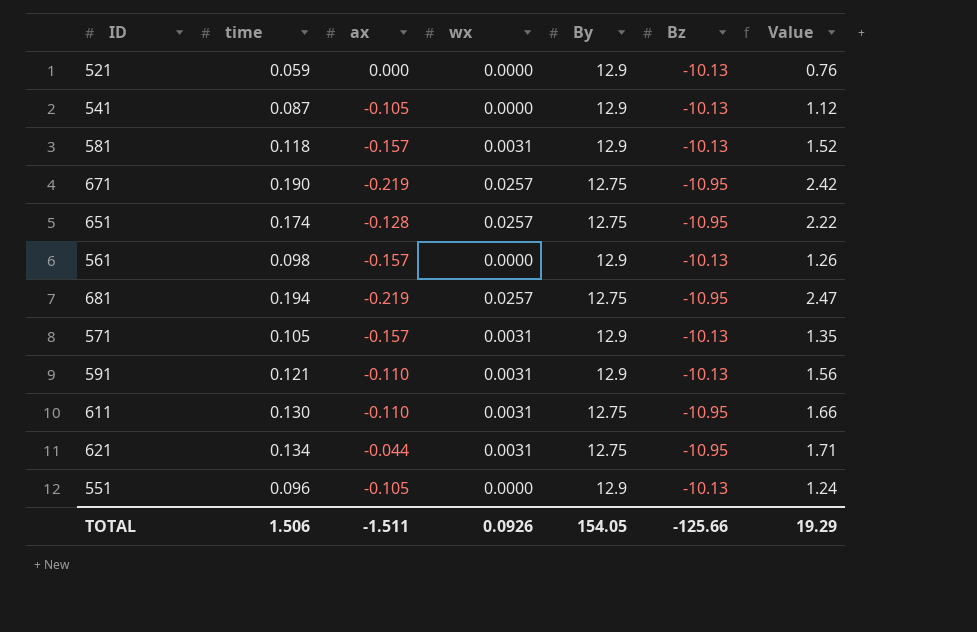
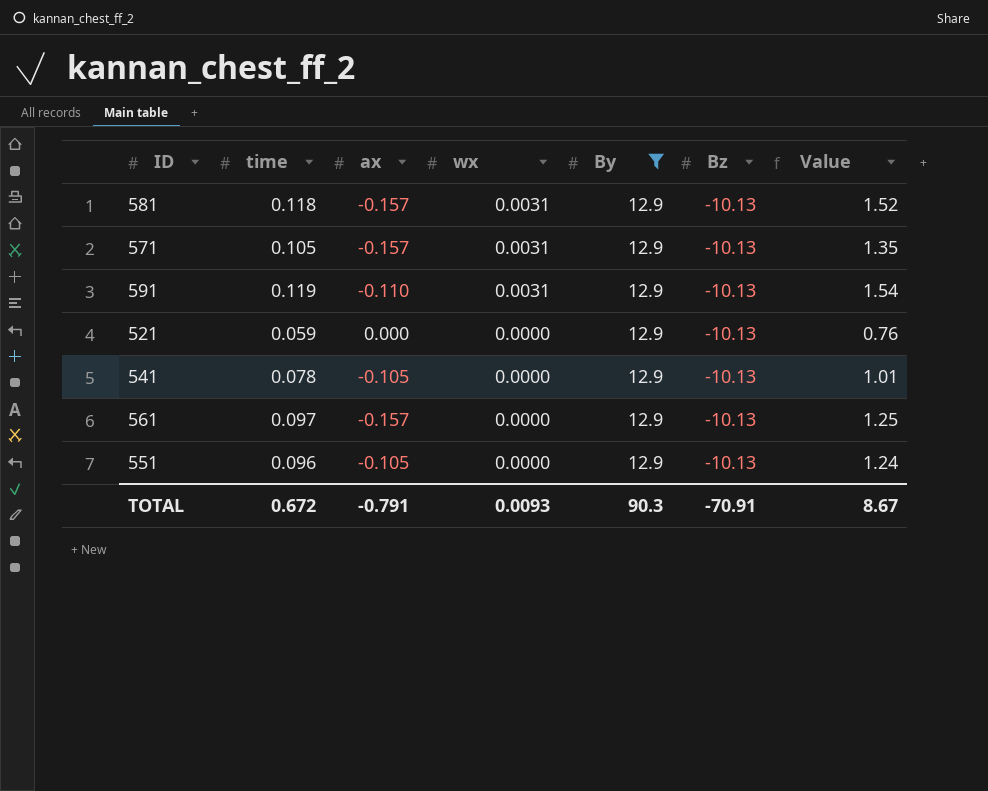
filter: none -> By = 12.9
row order: none -> wx descending
591 | time: 0.121 -> 0.119
591 | Value: 1.56 -> 1.54
541 | time: 0.087 -> 0.078
541 | Value: 1.12 -> 1.01
561 | time: 0.098 -> 0.097
561 | Value: 1.26 -> 1.25
TOTAL | time: 1.506 -> 0.672
TOTAL | ax: -1.511 -> -0.791
TOTAL | wx: 0.0926 -> 0.0093
TOTAL | By: 154.05 -> 90.3
TOTAL | Bz: -125.66 -> -70.91
TOTAL | Value: 19.29 -> 8.67

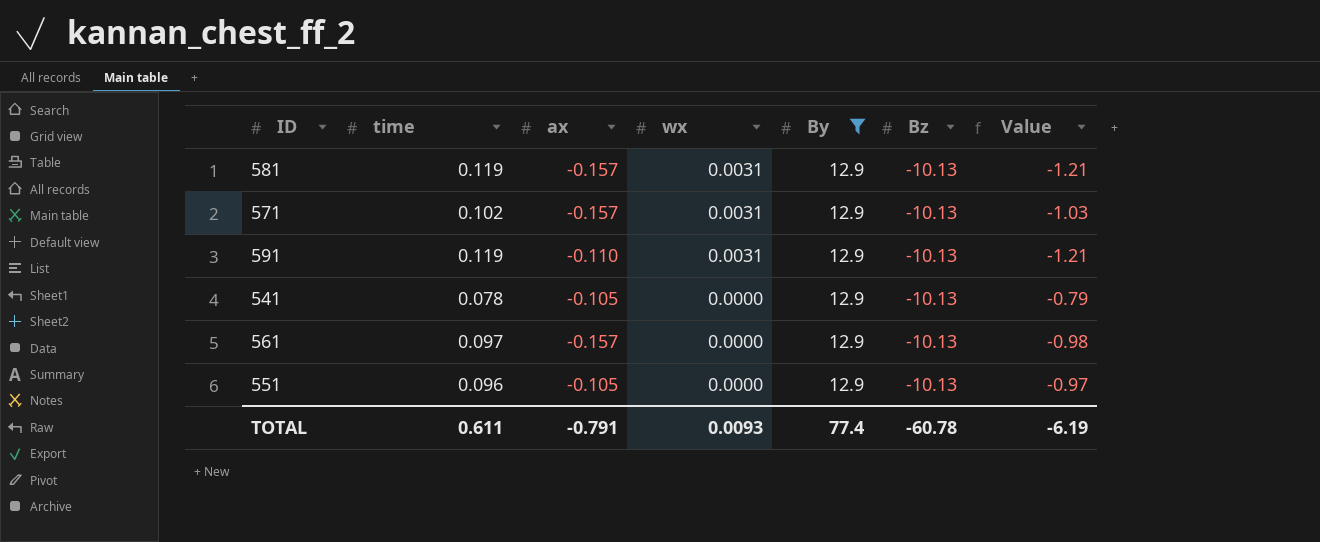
column Value | formula: [time] * [By] -> [time] * [Bz]
row 521: 0.059 | 0.000 | 0.0000 | 12.9 | -10.13 | 0.76 -> none
581 | time: 0.118 -> 0.119
571 | time: 0.105 -> 0.102
TOTAL | time: 0.672 -> 0.611
TOTAL | By: 90.3 -> 77.4
TOTAL | Bz: -70.91 -> -60.78
TOTAL | Value: 8.67 -> -6.19

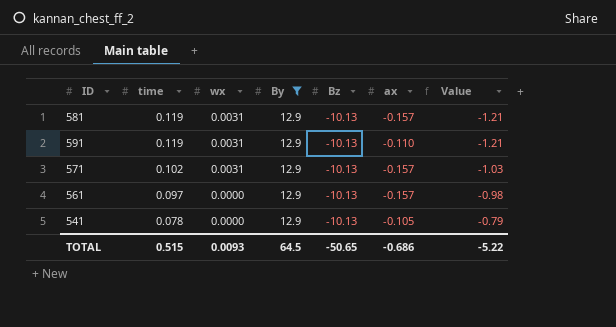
row order: wx descending -> time descending
column ax | position: 3 -> 6
row 551: 0.096 | -0.105 | 0.0000 | 12.9 | -10.13 | -0.97 -> none
TOTAL | time: 0.611 -> 0.515
TOTAL | By: 77.4 -> 64.5
TOTAL | Bz: -60.78 -> -50.65
TOTAL | ax: -0.791 -> -0.686
TOTAL | Value: -6.19 -> -5.22

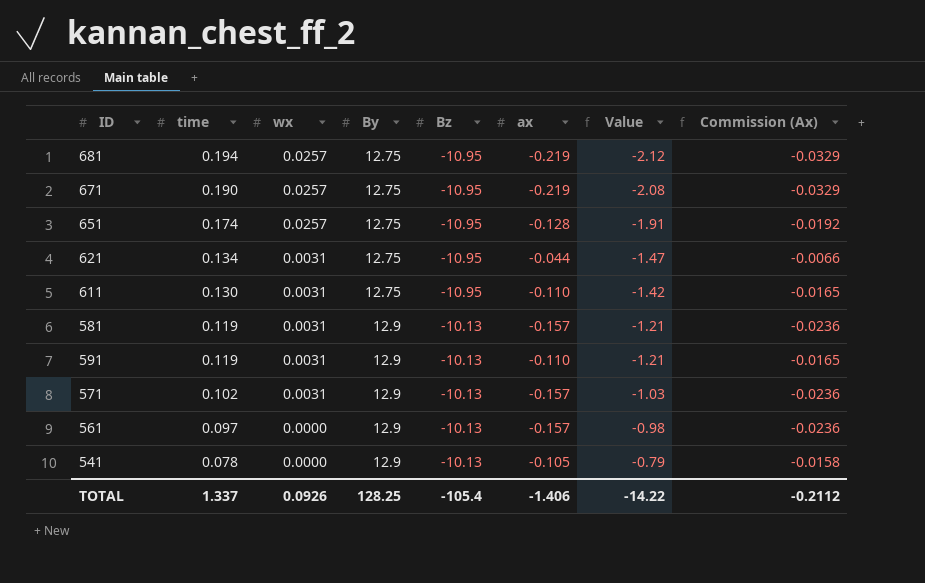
filter: By = 12.9 -> none
column Commission (Ax) | formula: none -> [ax] * 0.15
TOTAL | time: 0.515 -> 1.337
TOTAL | wx: 0.0093 -> 0.0926
TOTAL | By: 64.5 -> 128.25
TOTAL | Bz: -50.65 -> -105.4
TOTAL | ax: -0.686 -> -1.406
TOTAL | Value: -5.22 -> -14.22

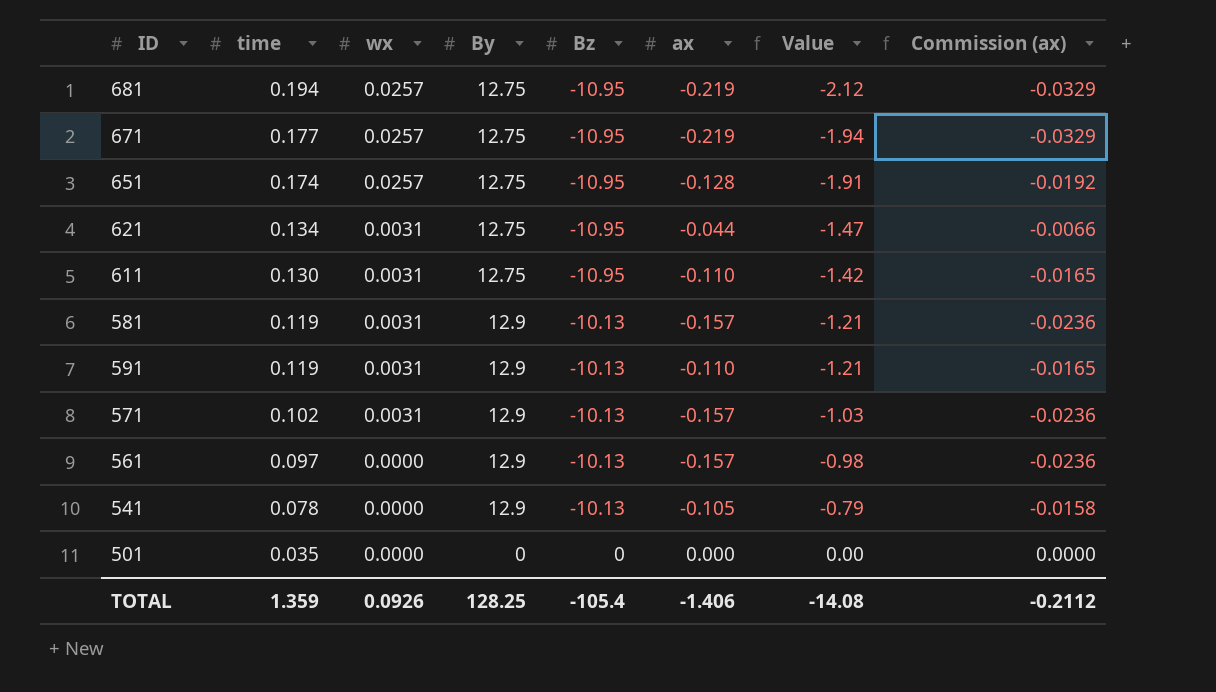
column name: Commission (Ax) -> Commission (ax)
671 | time: 0.190 -> 0.177
671 | Value: -2.08 -> -1.94
row 501: none -> 0.035 | 0.0000 | 0 | 0 | 0.000 | 0.00 | 0.0000
TOTAL | time: 1.337 -> 1.359
TOTAL | Value: -14.22 -> -14.08

